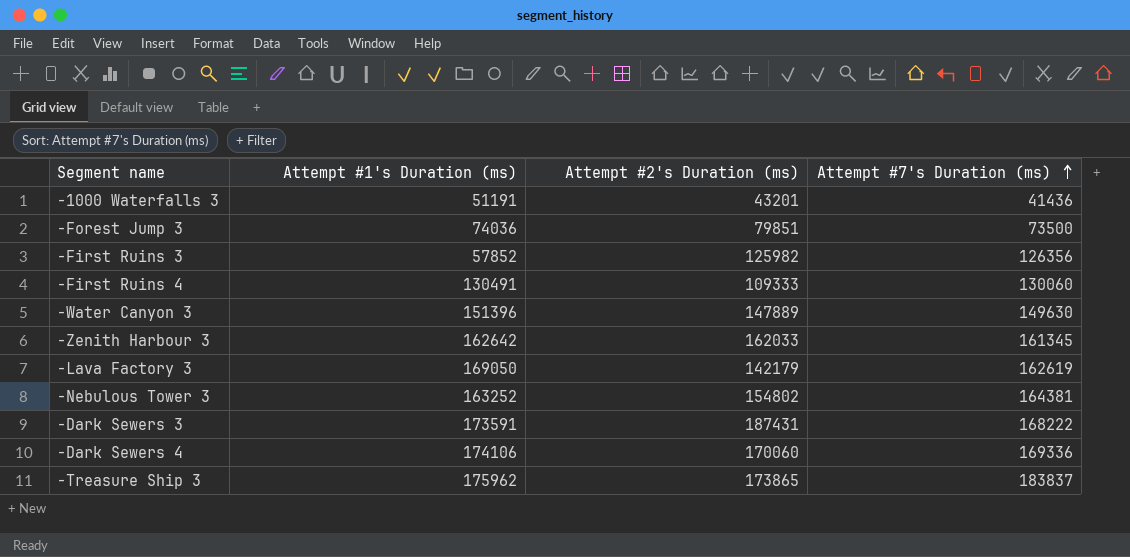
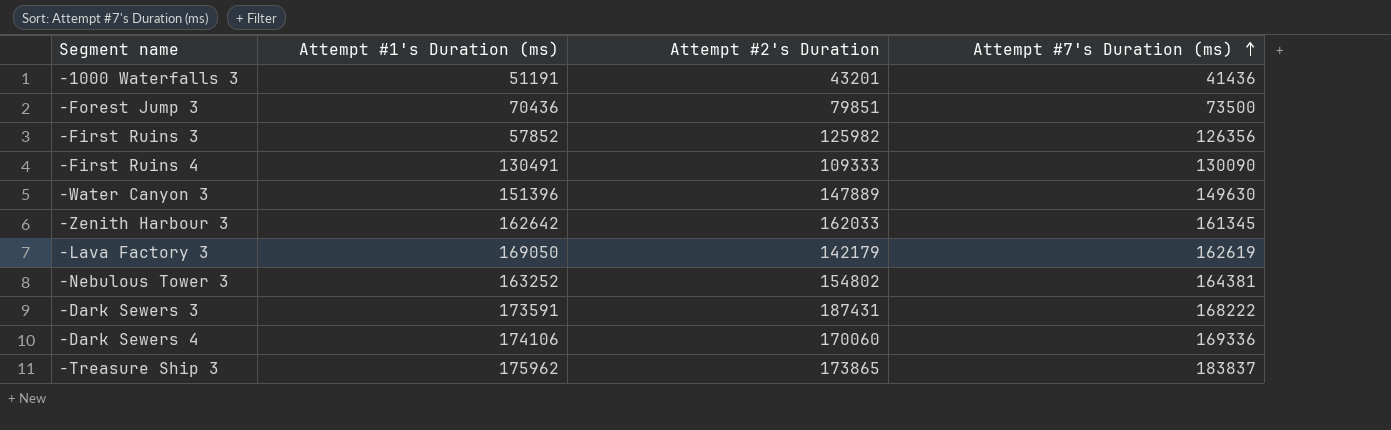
column name: Attempt #2's Duration (ms) -> Attempt #2's Duration
-Forest Jump 3 | Attempt #1's Duration (ms): 74036 -> 70436
-First Ruins 4 | Attempt #7's Duration (ms): 130060 -> 130090

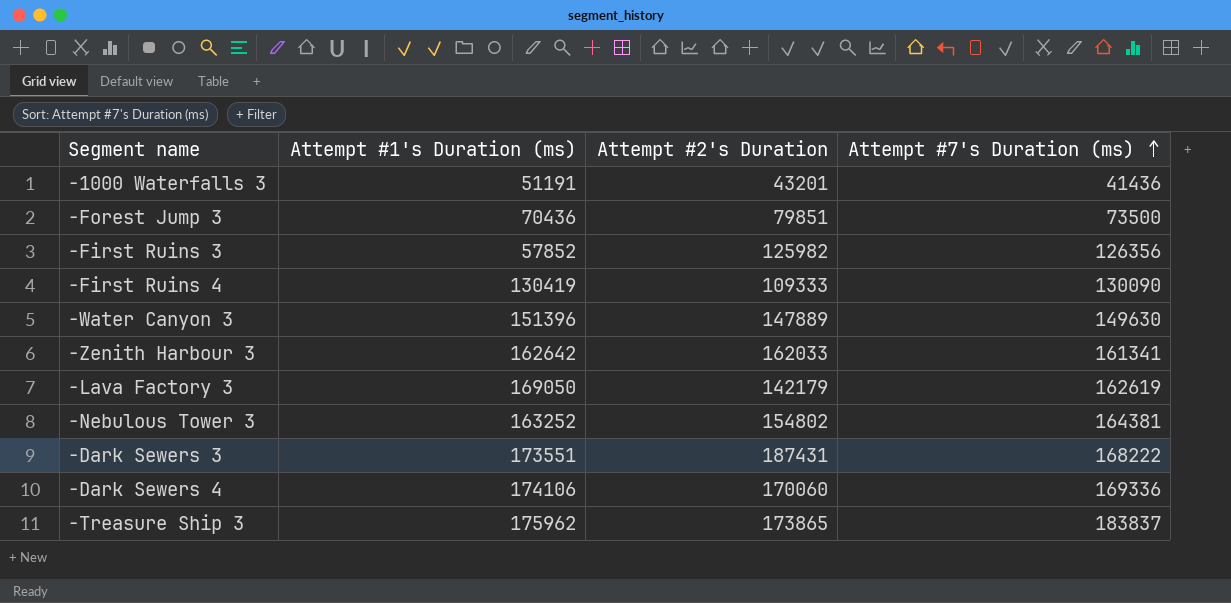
-First Ruins 4 | Attempt #1's Duration (ms): 130491 -> 130419
-Zenith Harbour 3 | Attempt #7's Duration (ms): 161345 -> 161341
-Dark Sewers 3 | Attempt #1's Duration (ms): 173591 -> 173551

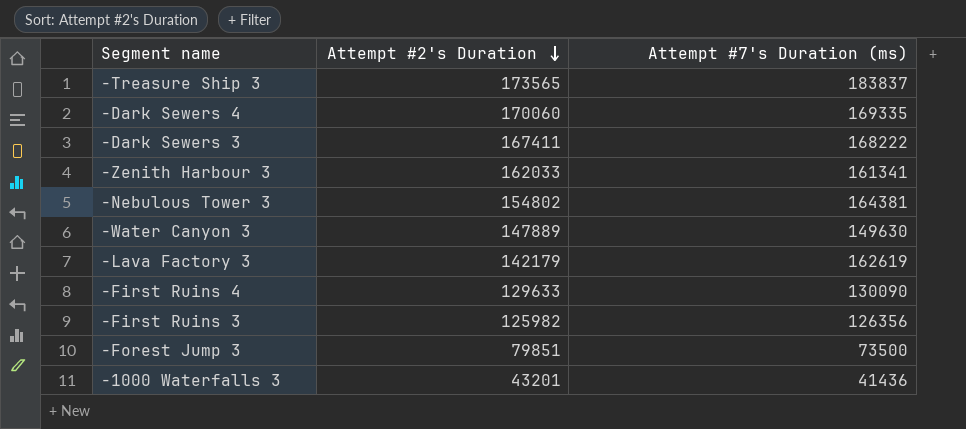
row order: Attempt #7's Duration (ms) ascending -> Attempt #2's Duration descending
column Attempt #1's Duration (ms) | position: 2 -> none
-Treasure Ship 3 | Attempt #2's Duration: 173865 -> 173565
-Dark Sewers 4 | Attempt #7's Duration (ms): 169336 -> 169335
-Dark Sewers 3 | Attempt #2's Duration: 187431 -> 167411
-First Ruins 4 | Attempt #2's Duration: 109333 -> 129633

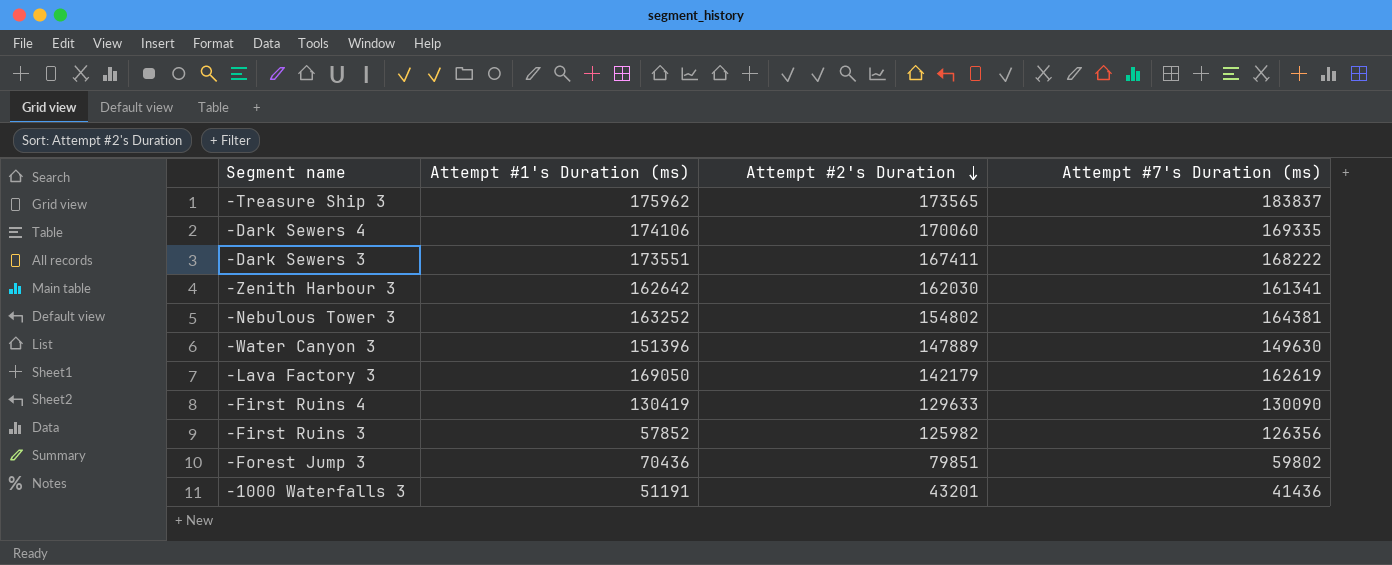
column Attempt #1's Duration (ms) | position: none -> 2
-Zenith Harbour 3 | Attempt #2's Duration: 162033 -> 162030
-Forest Jump 3 | Attempt #7's Duration (ms): 73500 -> 59802

